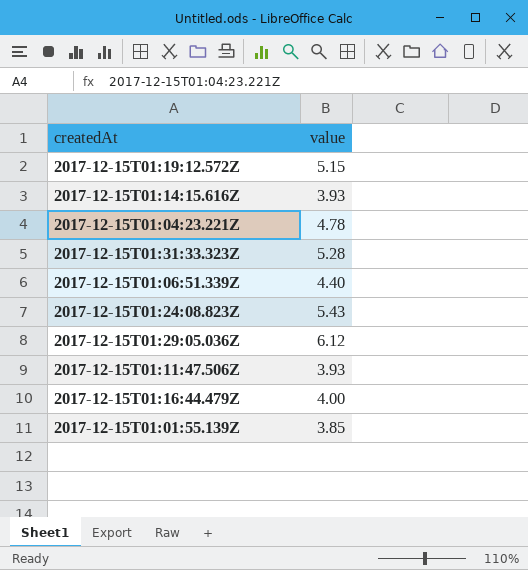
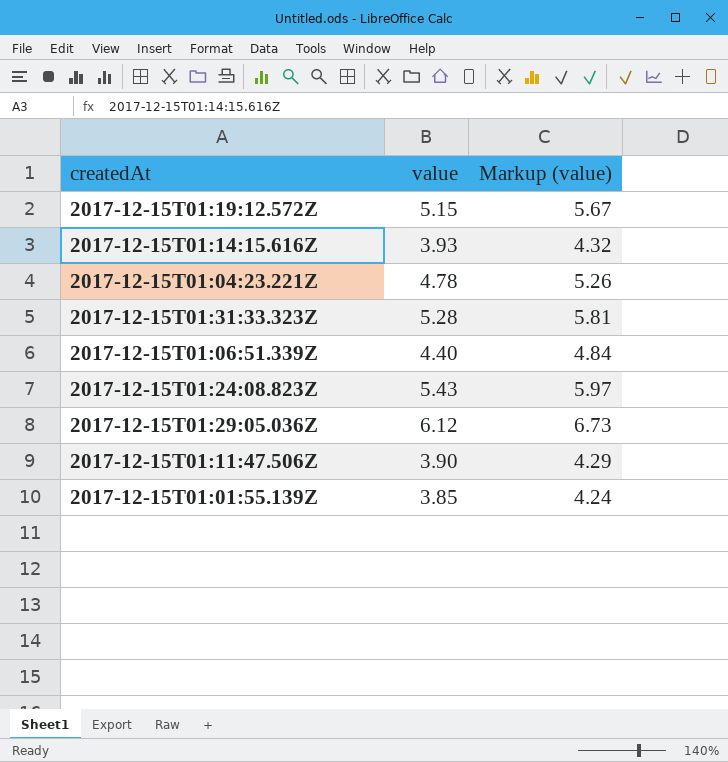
column Markup (value) | formula: none -> [value] * 1.1
row 2017-12-15T01:16:44.479Z: 4.00 -> none
2017-12-15T01:11:47.506Z | value: 3.93 -> 3.90

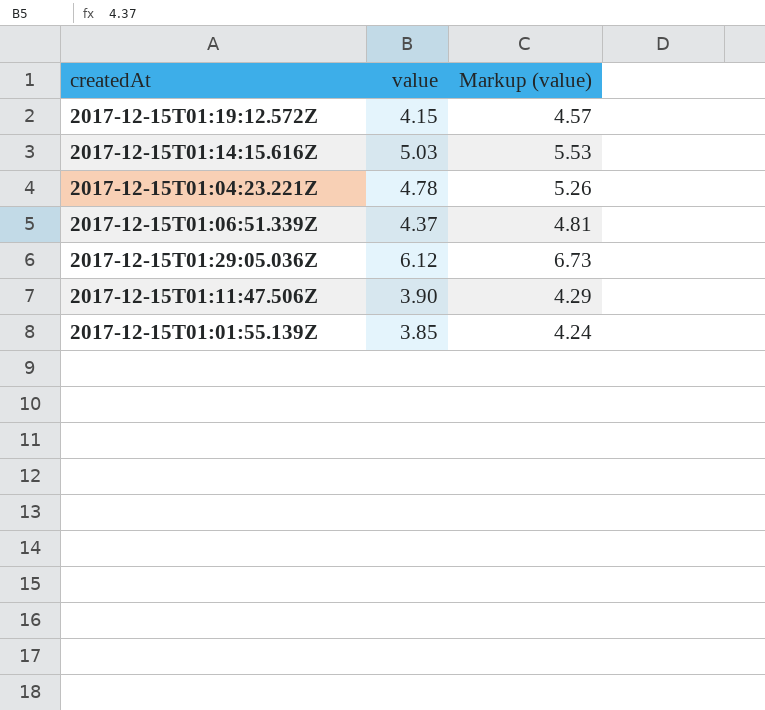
row 2017-12-15T01:31:33.323Z: 5.28 | 5.81 -> none
row 2017-12-15T01:24:08.823Z: 5.43 | 5.97 -> none
2017-12-15T01:19:12.572Z | value: 5.15 -> 4.15
2017-12-15T01:19:12.572Z | Markup (value): 5.67 -> 4.57
2017-12-15T01:14:15.616Z | value: 3.93 -> 5.03
2017-12-15T01:14:15.616Z | Markup (value): 4.32 -> 5.53
2017-12-15T01:06:51.339Z | value: 4.40 -> 4.37
2017-12-15T01:06:51.339Z | Markup (value): 4.84 -> 4.81

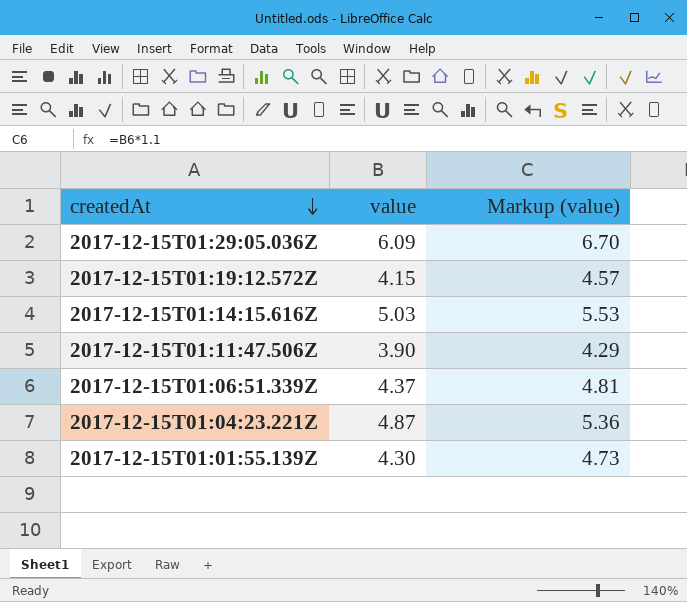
row order: none -> createdAt descending
2017-12-15T01:29:05.036Z | value: 6.12 -> 6.09
2017-12-15T01:29:05.036Z | Markup (value): 6.73 -> 6.70
2017-12-15T01:04:23.221Z | value: 4.78 -> 4.87
2017-12-15T01:04:23.221Z | Markup (value): 5.26 -> 5.36
2017-12-15T01:01:55.139Z | value: 3.85 -> 4.30
2017-12-15T01:01:55.139Z | Markup (value): 4.24 -> 4.73

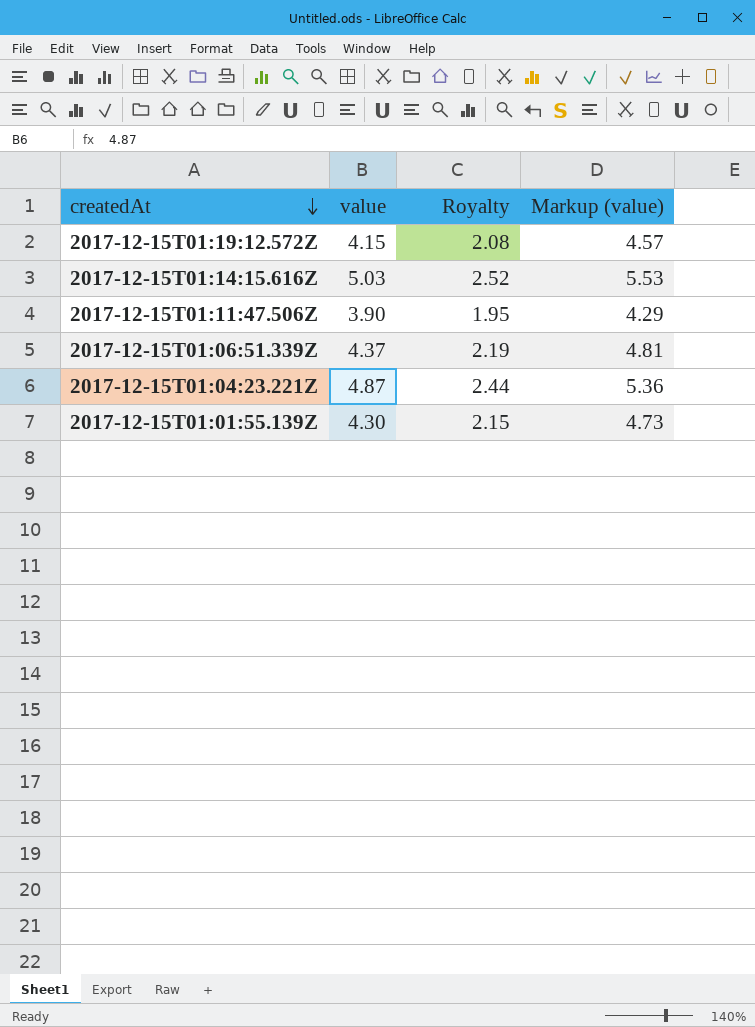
column Royalty | formula: none -> [value] * 0.5
row 2017-12-15T01:29:05.036Z: 6.09 | 6.70 -> none

